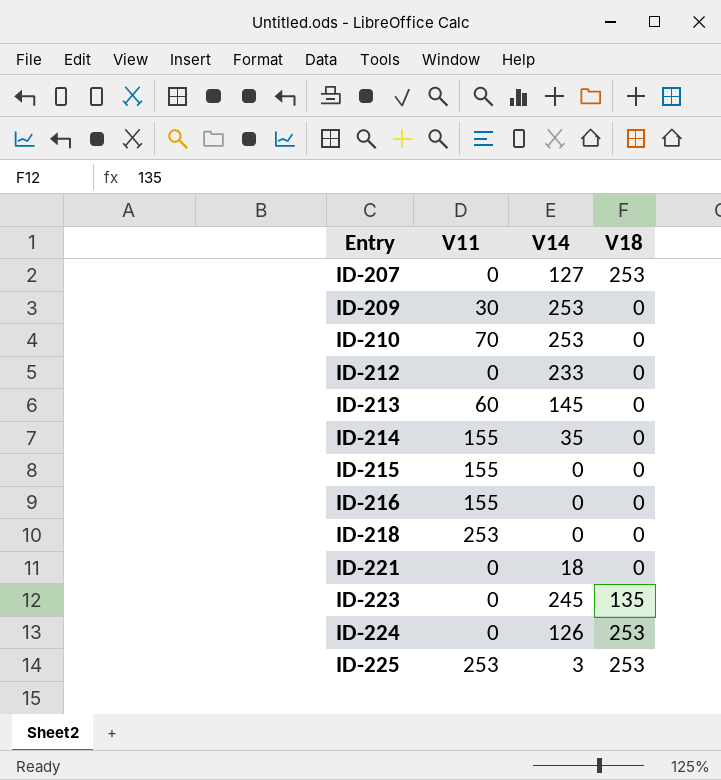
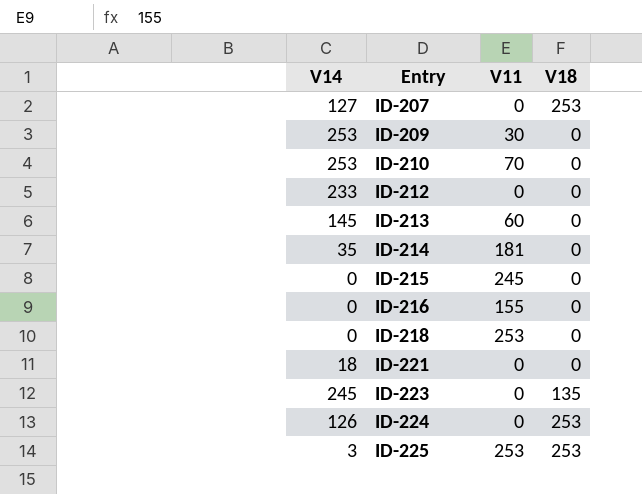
column V14 | position: 3 -> 1
ID-214 | V11: 155 -> 181
ID-215 | V11: 155 -> 245

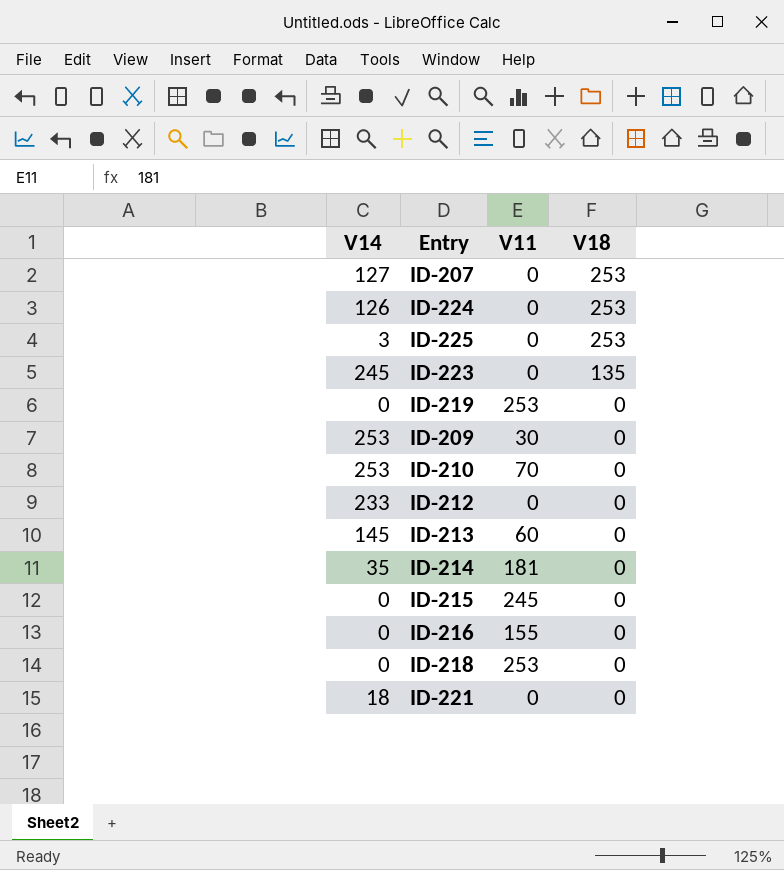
row order: Entry ascending -> V18 descending
ID-225 | V11: 253 -> 0
row ID-219: none -> 0 | 253 | 0

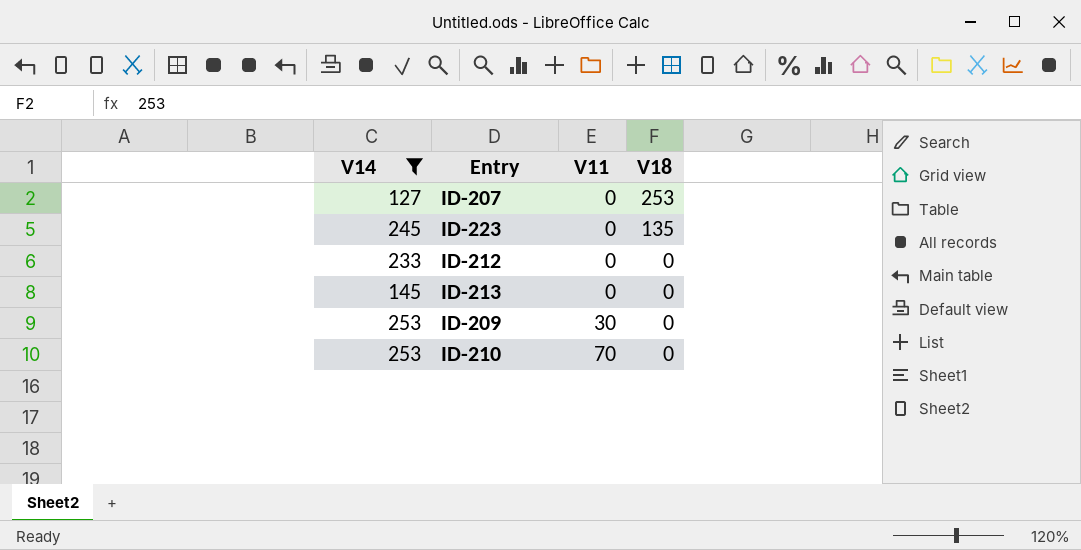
filter: none -> V14 >= 127
row order: V18 descending -> V11 ascending
ID-213 | V11: 60 -> 0

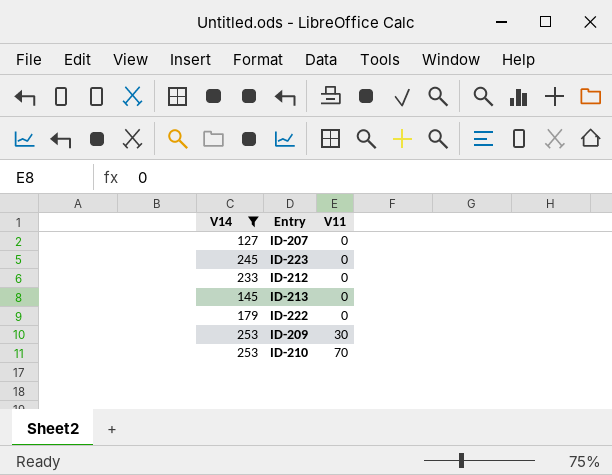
column V18 | position: 4 -> none
row ID-222: none -> 179 | 0

